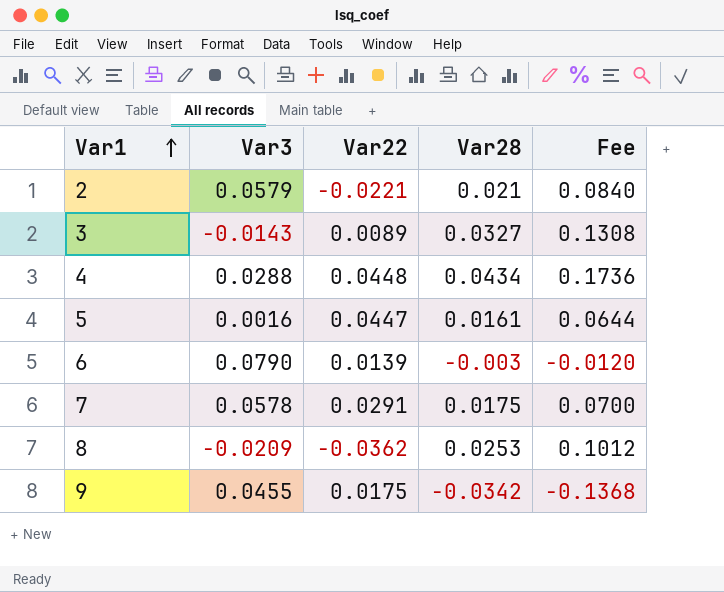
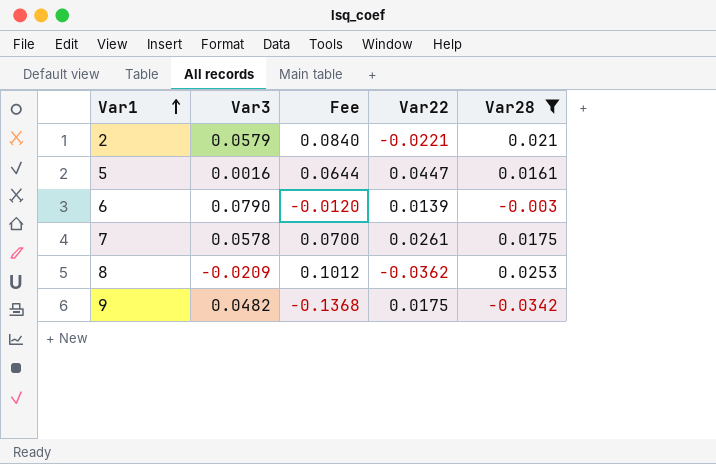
filter: none -> Var28 <= 0.0253
column Fee | position: 5 -> 3
7 | Var22: 0.0291 -> 0.0261
9 | Var3: 0.0455 -> 0.0482

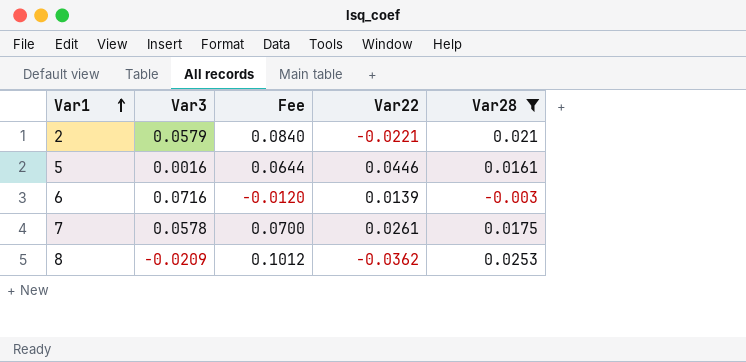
row 9: 0.0482 | -0.1368 | 0.0175 | -0.0342 -> none
5 | Var22: 0.0447 -> 0.0446
6 | Var3: 0.0790 -> 0.0716

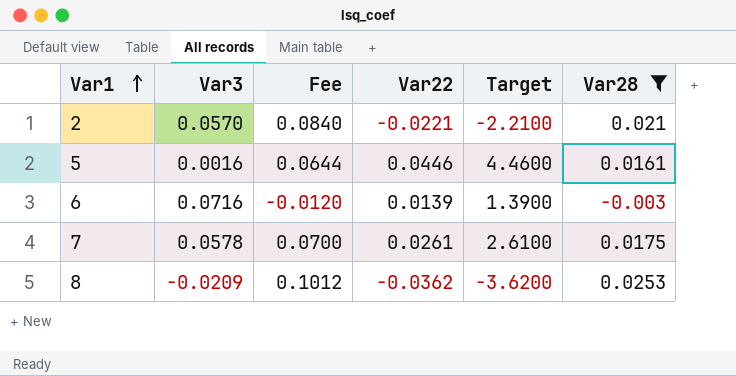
column Target | formula: none -> [Var22] * 100
2 | Var3: 0.0579 -> 0.0570

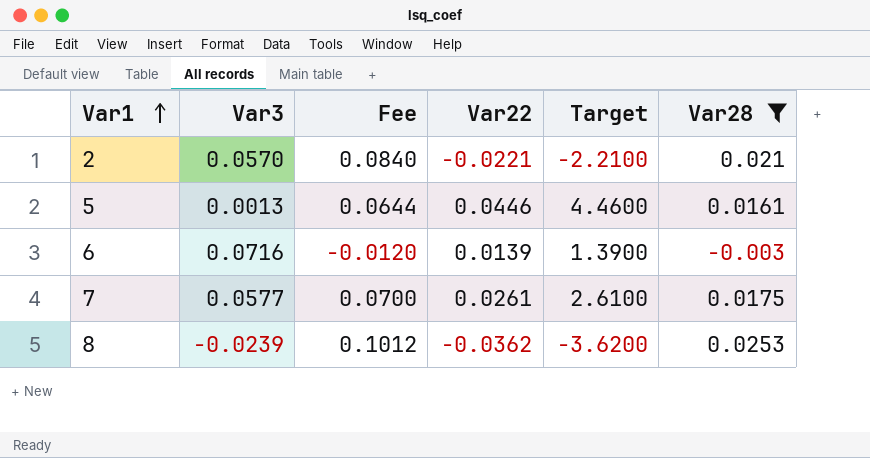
5 | Var3: 0.0016 -> 0.0013
7 | Var3: 0.0578 -> 0.0577
8 | Var3: -0.0209 -> -0.0239

